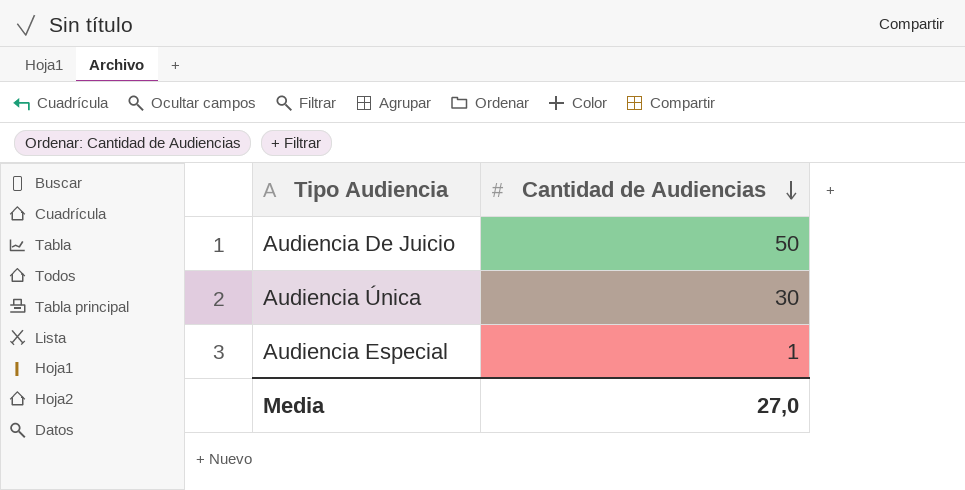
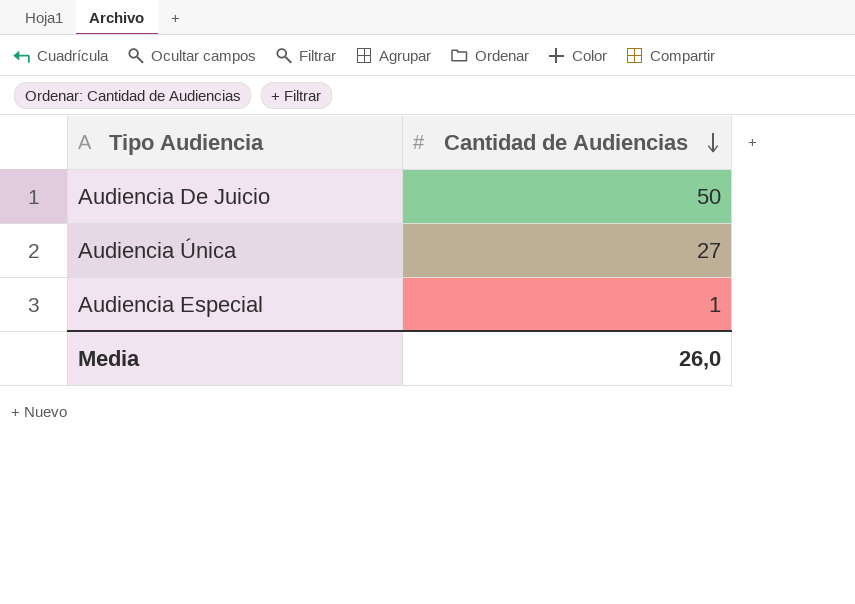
Audiencia Única | Cantidad de Audiencias: 30 -> 27
Media | Cantidad de Audiencias: 27,0 -> 26,0

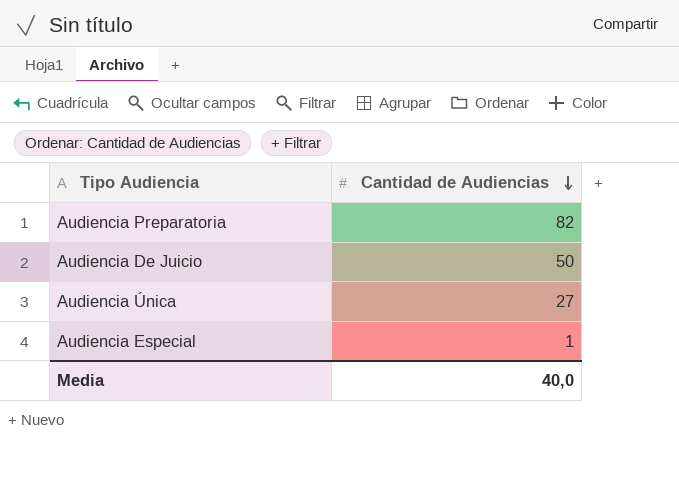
row Audiencia Preparatoria: none -> 82
Media | Cantidad de Audiencias: 26,0 -> 40,0

